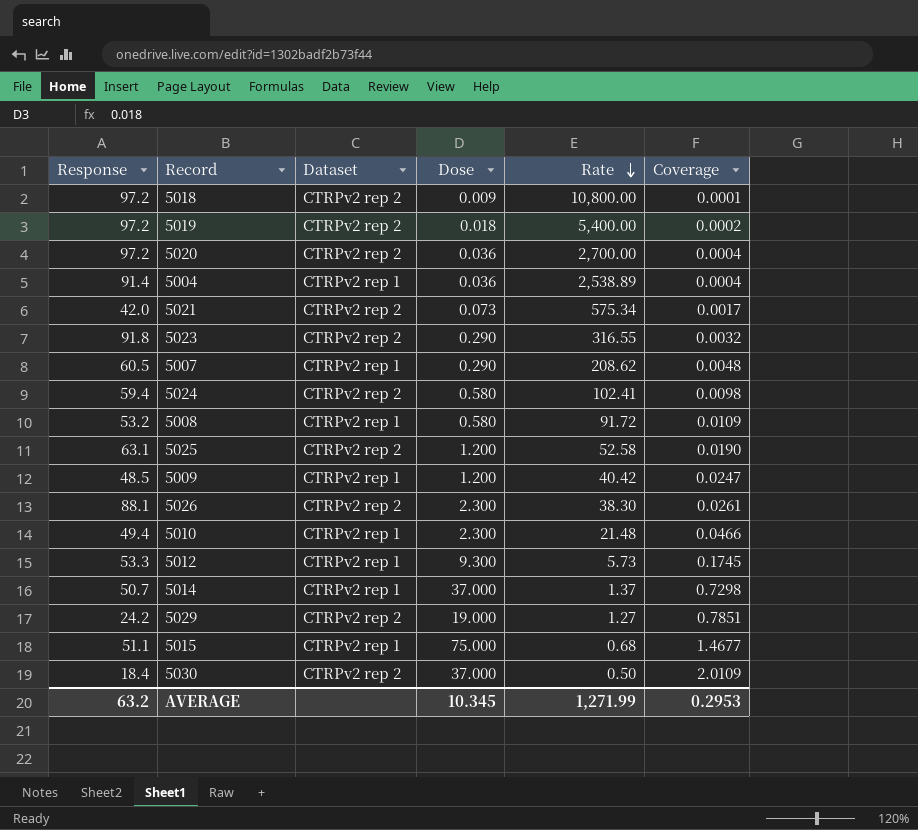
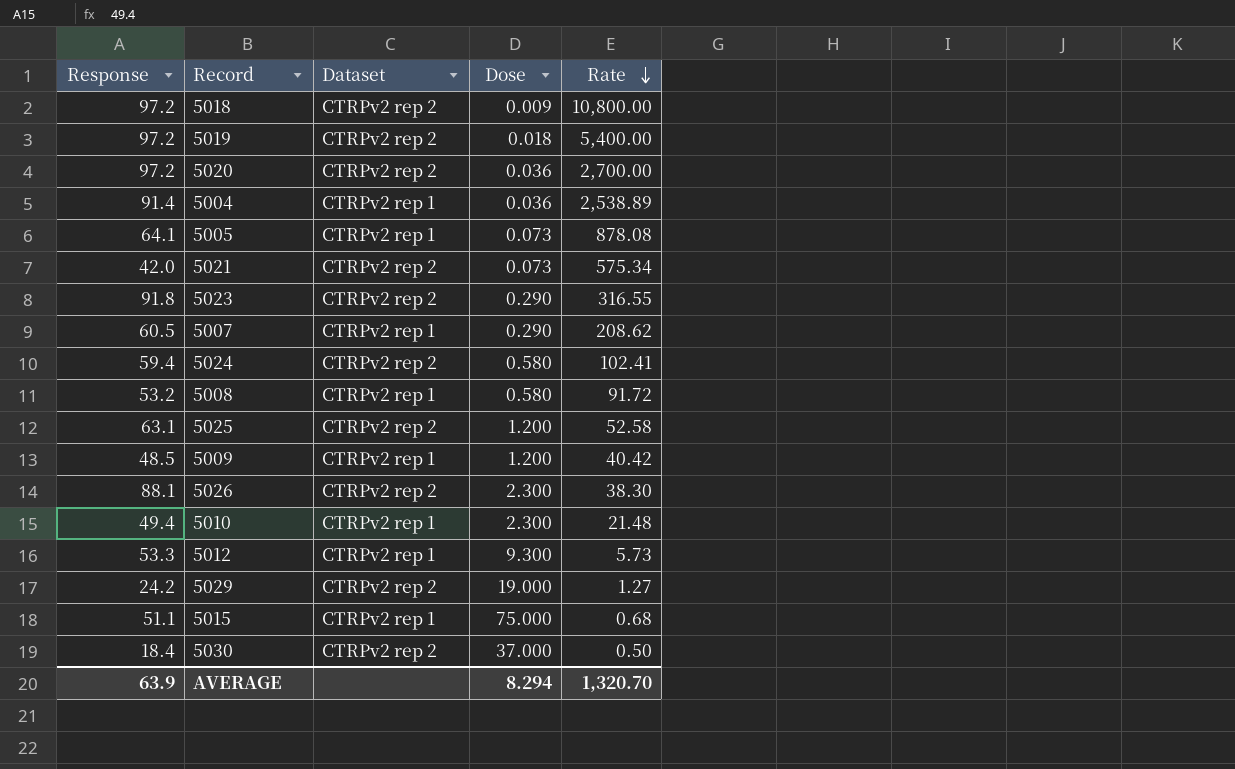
column Coverage | formula: [Dose] / [Response] -> none
row 5014: 50.7 | CTRPv2 rep 1 | 37.000 | 1.37 | 0.7298 -> none
row 5005: none -> 64.1 | CTRPv2 rep 1 | 0.073 | 878.08
AVERAGE | Response: 63.2 -> 63.9
AVERAGE | Dose: 10.345 -> 8.294
AVERAGE | Rate: 1,271.99 -> 1,320.70

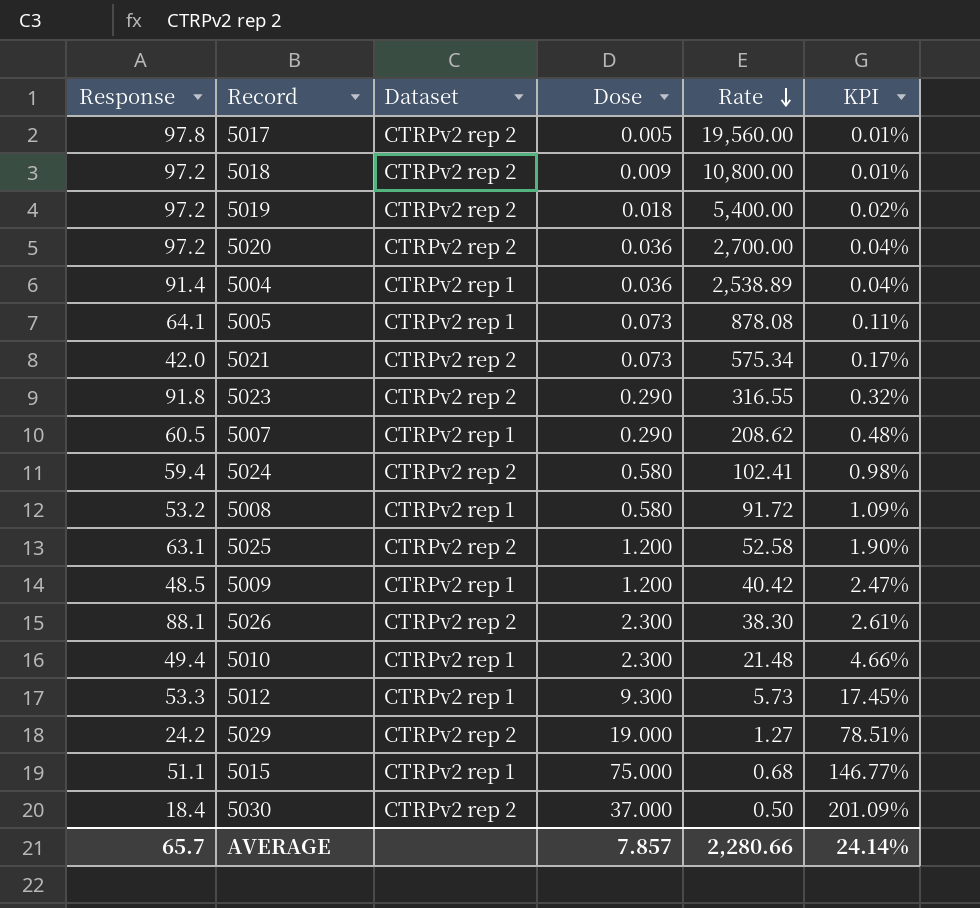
column KPI | formula: none -> [Dose] / [Response]
row 5017: none -> 97.8 | CTRPv2 rep 2 | 0.005 | 19,560.00 | 0.01%
AVERAGE | Response: 63.9 -> 65.7
AVERAGE | Dose: 8.294 -> 7.857
AVERAGE | Rate: 1,320.70 -> 2,280.66

